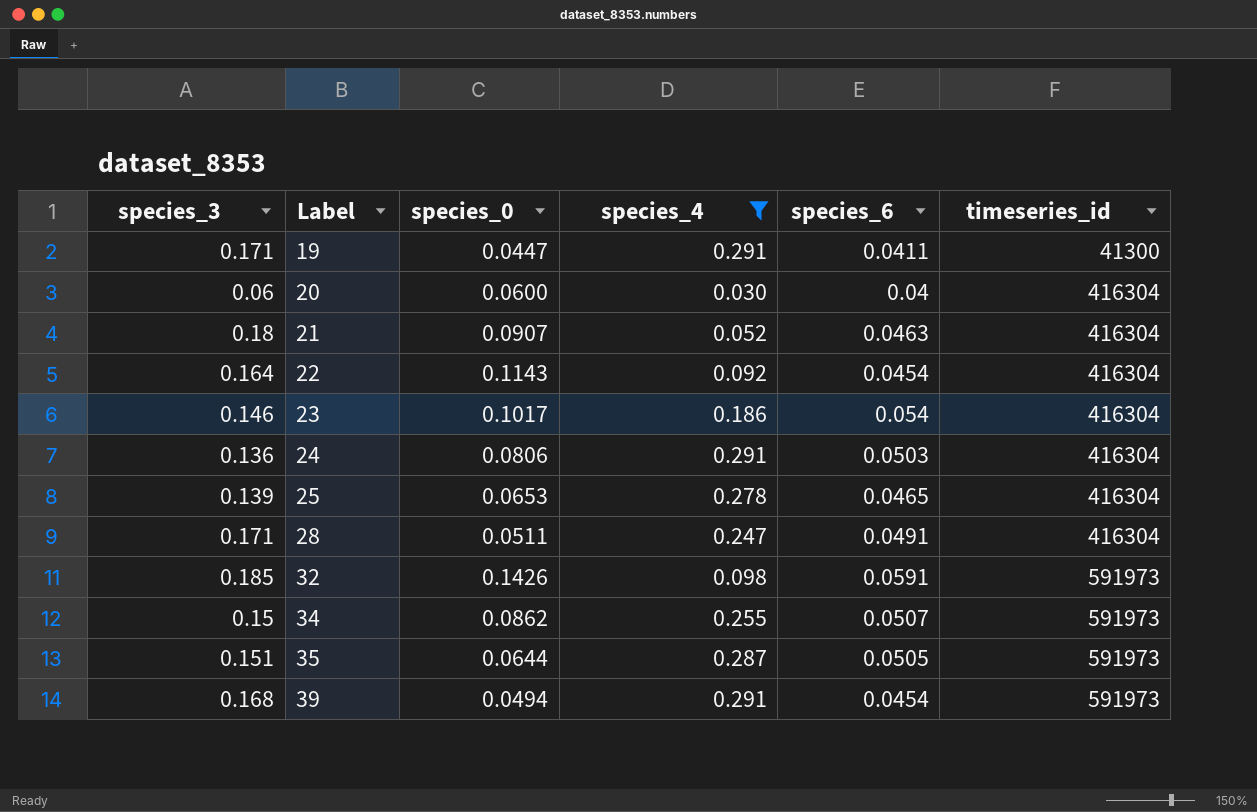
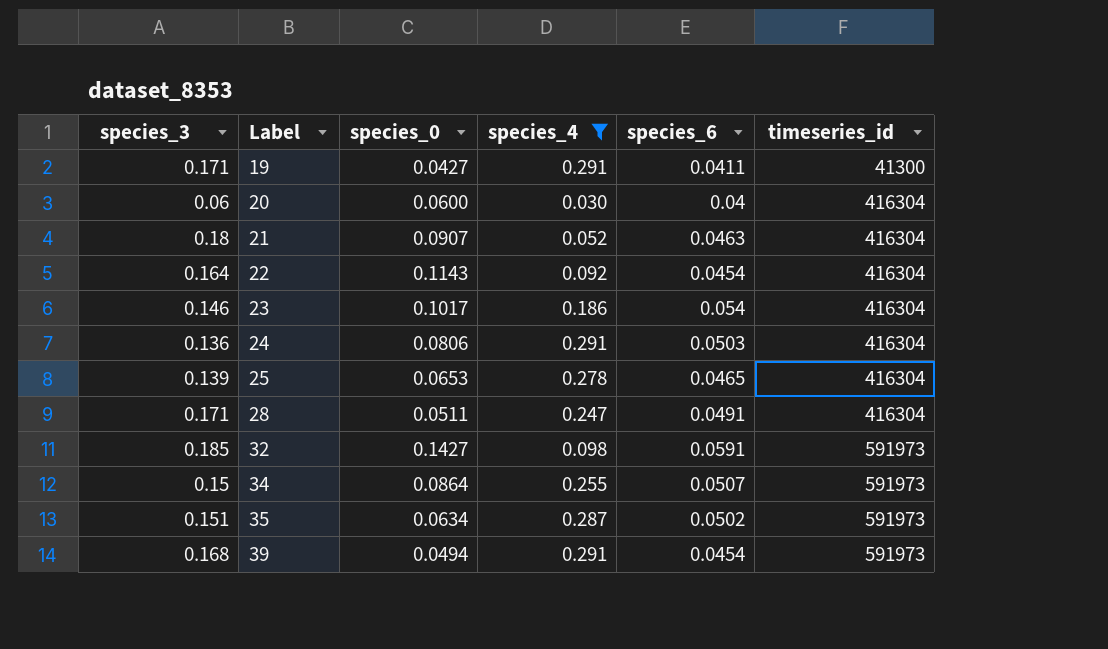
19 | species_0: 0.0447 -> 0.0427
32 | species_0: 0.1426 -> 0.1427
34 | species_0: 0.0862 -> 0.0864
35 | species_0: 0.0644 -> 0.0634
35 | species_6: 0.0505 -> 0.0502

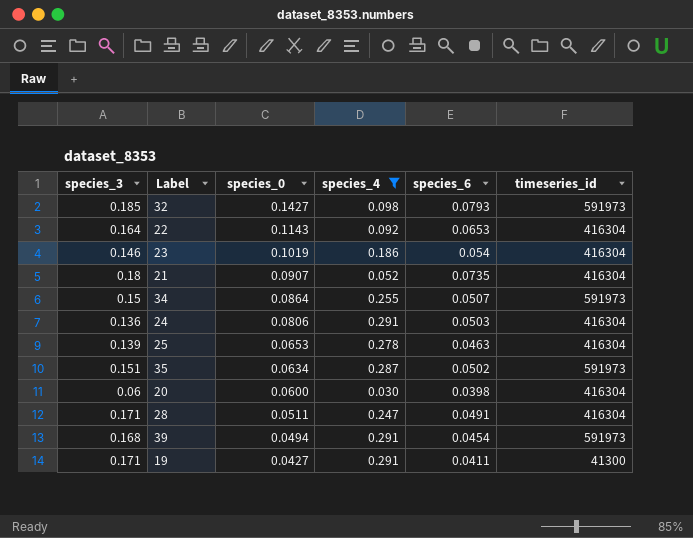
row order: Label ascending -> species_0 descending
32 | species_6: 0.0591 -> 0.0793
22 | species_6: 0.0454 -> 0.0653
23 | species_0: 0.1017 -> 0.1019
21 | species_6: 0.0463 -> 0.0735
25 | species_6: 0.0465 -> 0.0463
20 | species_6: 0.04 -> 0.0398

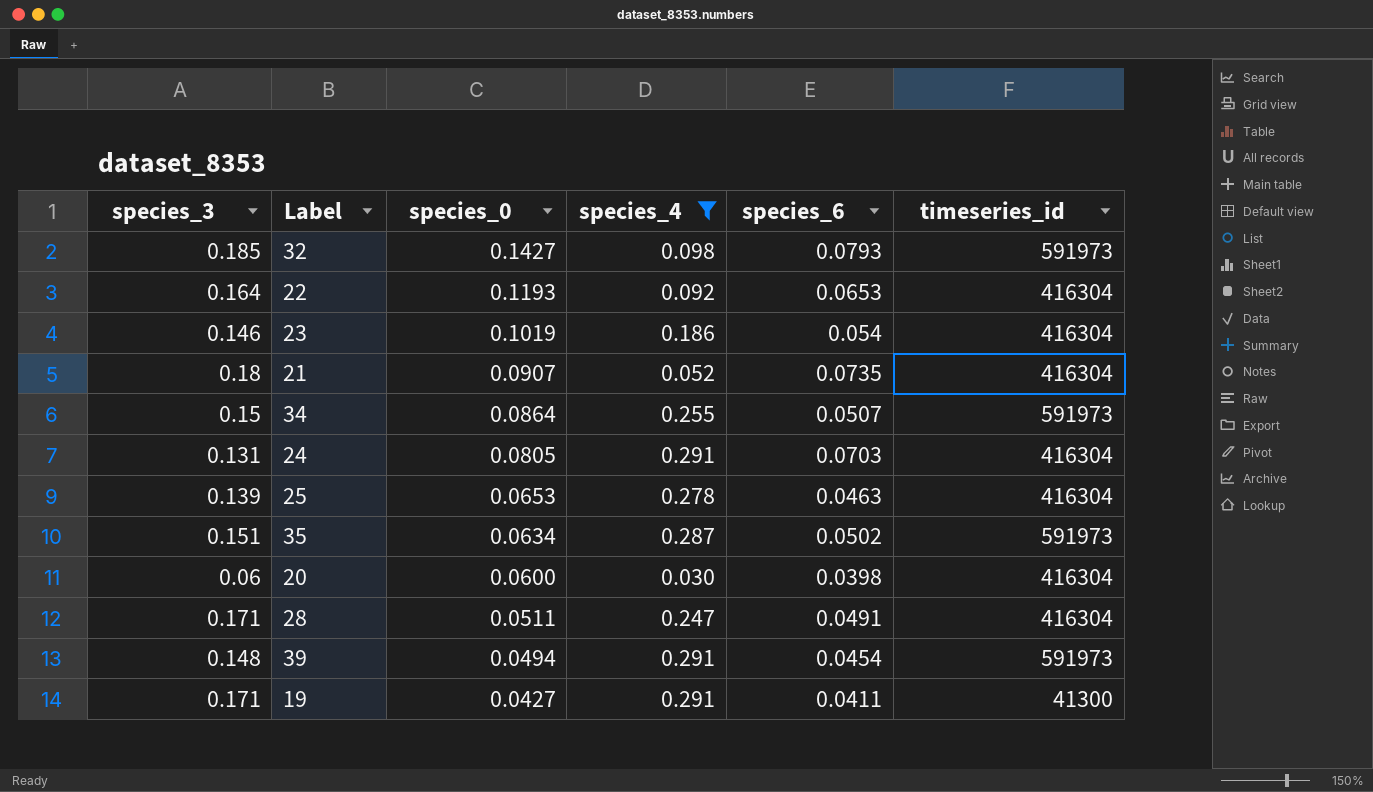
22 | species_0: 0.1143 -> 0.1193
24 | species_3: 0.136 -> 0.131
24 | species_0: 0.0806 -> 0.0805
24 | species_6: 0.0503 -> 0.0703
39 | species_3: 0.168 -> 0.148

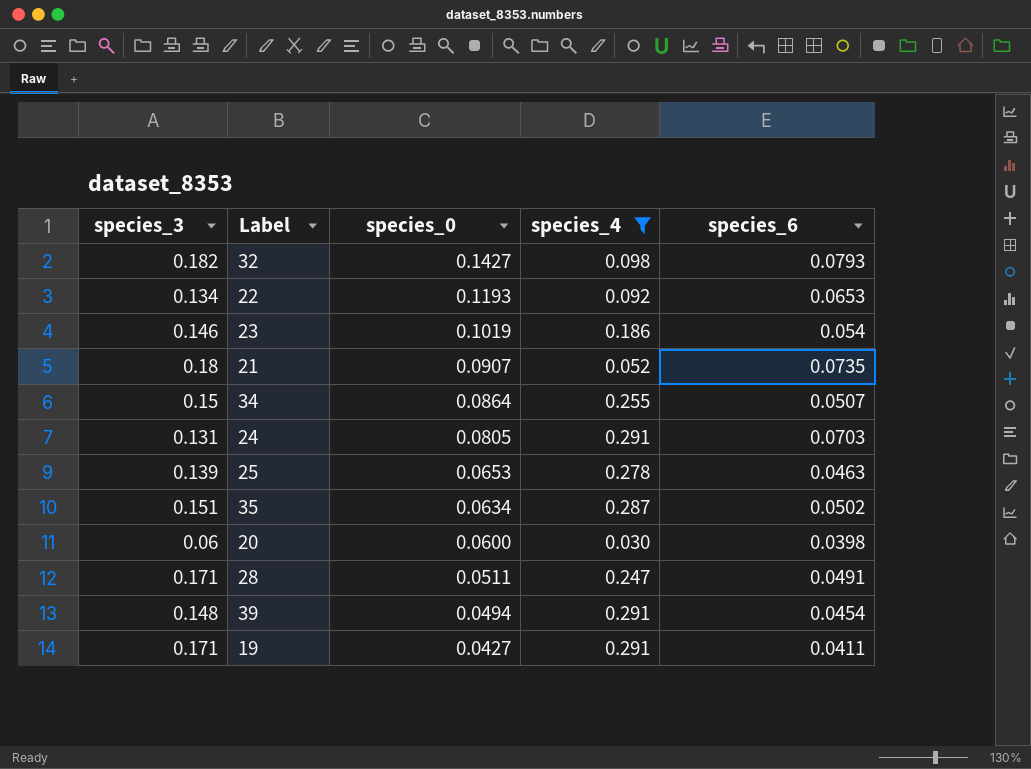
column timeseries_id | position: 6 -> none
32 | species_3: 0.185 -> 0.182
22 | species_3: 0.164 -> 0.134

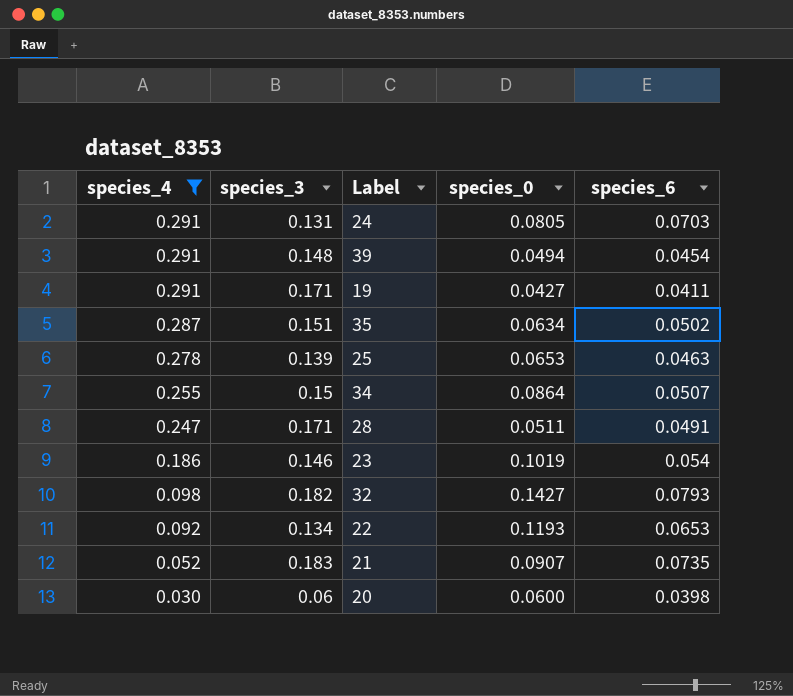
row order: species_0 descending -> species_4 descending
column species_4 | position: 4 -> 1
21 | species_3: 0.18 -> 0.183

